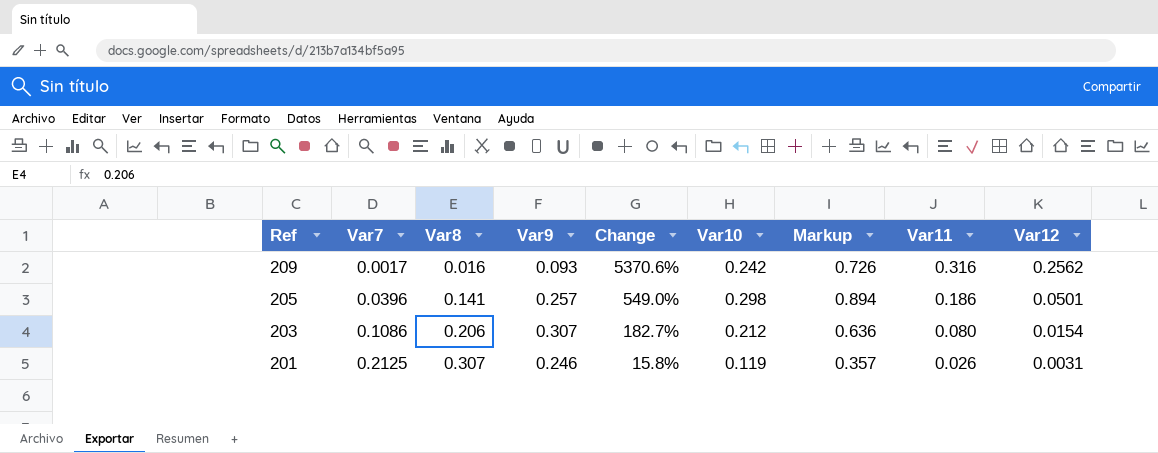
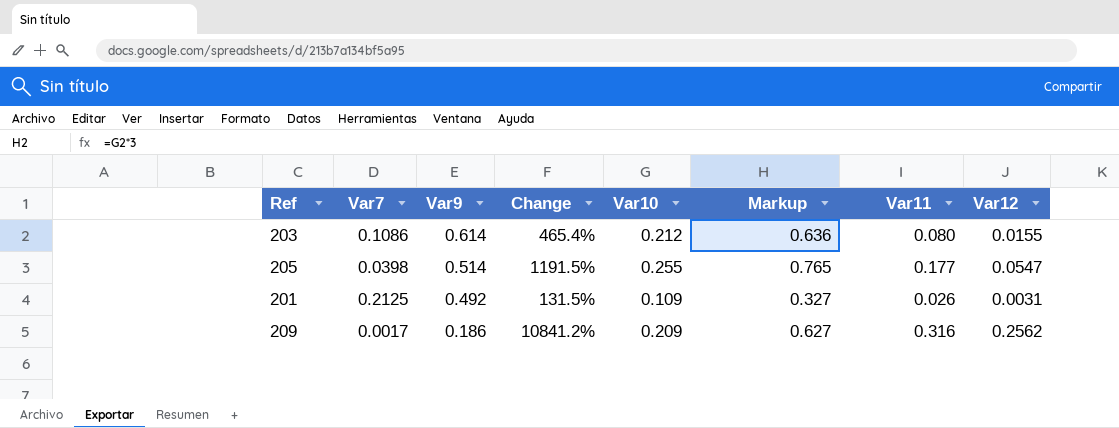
row order: Ref descending -> Var9 descending
column Var8 | position: 3 -> none
203 | Var9: 0.307 -> 0.614
203 | Change: 182.7% -> 465.4%
203 | Var12: 0.0154 -> 0.0155
205 | Var7: 0.0396 -> 0.0398
205 | Var9: 0.257 -> 0.514
205 | Change: 549.0% -> 1191.5%
205 | Var10: 0.298 -> 0.255
205 | Markup: 0.894 -> 0.765
205 | Var11: 0.186 -> 0.177
205 | Var12: 0.0501 -> 0.0547
201 | Var9: 0.246 -> 0.492
201 | Change: 15.8% -> 131.5%
201 | Var10: 0.119 -> 0.109
201 | Markup: 0.357 -> 0.327
209 | Var9: 0.093 -> 0.186
209 | Change: 5370.6% -> 10841.2%
209 | Var10: 0.242 -> 0.209
209 | Markup: 0.726 -> 0.627

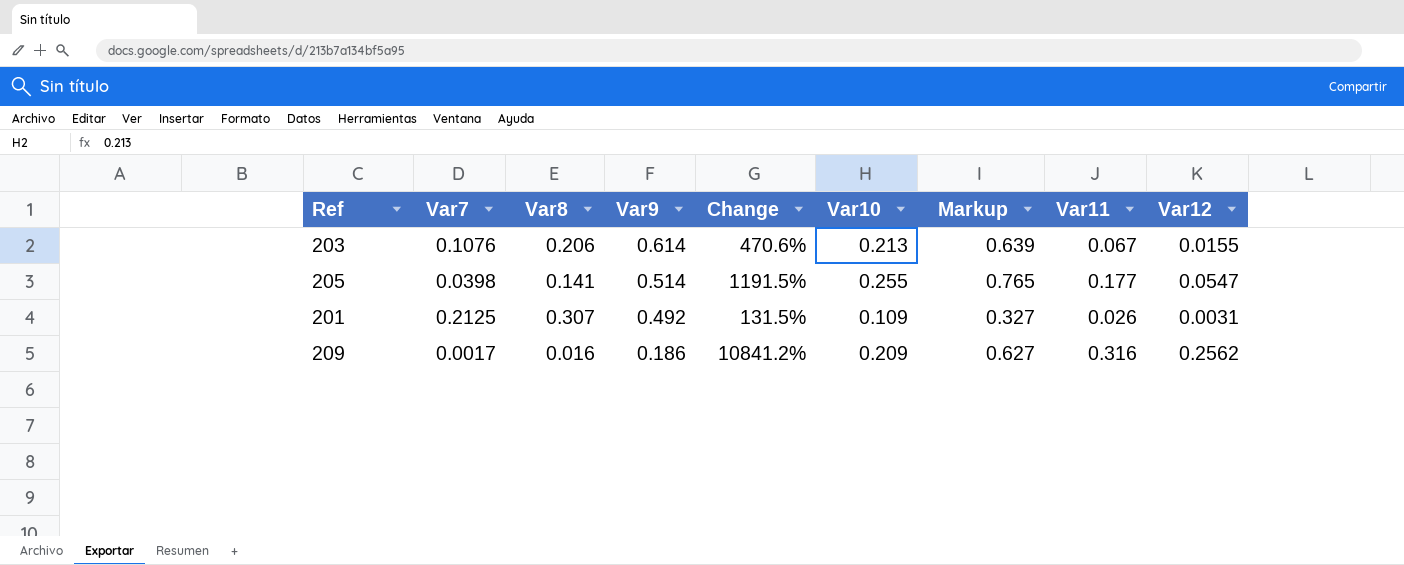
column Var8 | position: none -> 3
203 | Var7: 0.1086 -> 0.1076
203 | Change: 465.4% -> 470.6%
203 | Var10: 0.212 -> 0.213
203 | Markup: 0.636 -> 0.639
203 | Var11: 0.080 -> 0.067

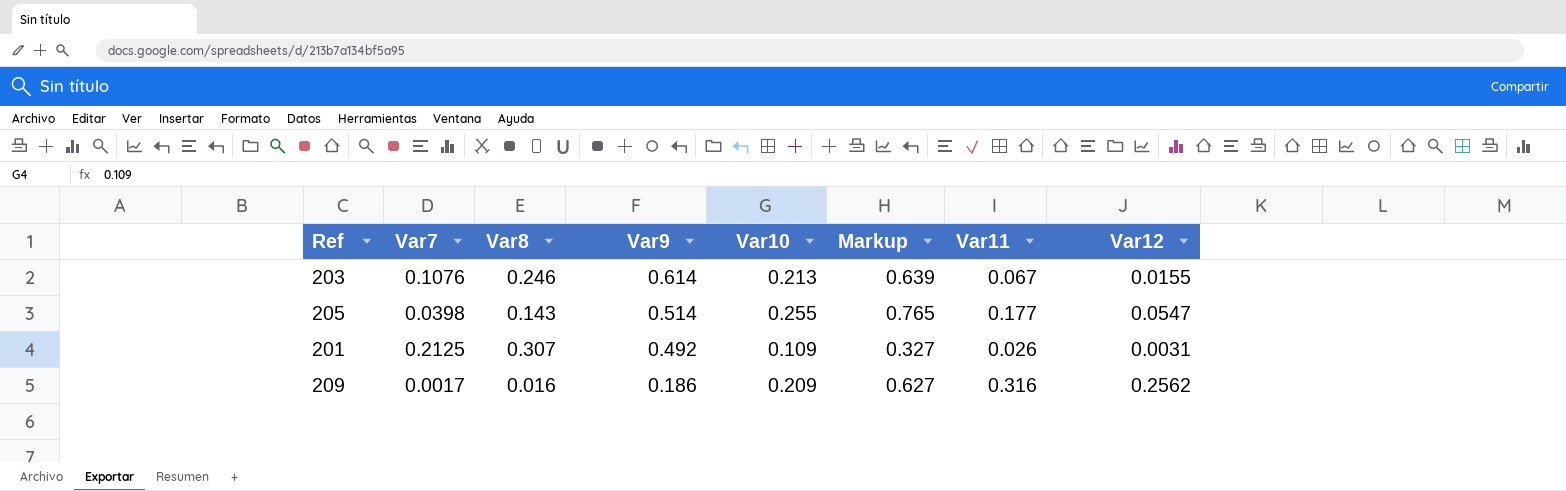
column Change | formula: ([Var9] - [Var7]) / [Var7] -> none
203 | Var8: 0.206 -> 0.246
205 | Var8: 0.141 -> 0.143

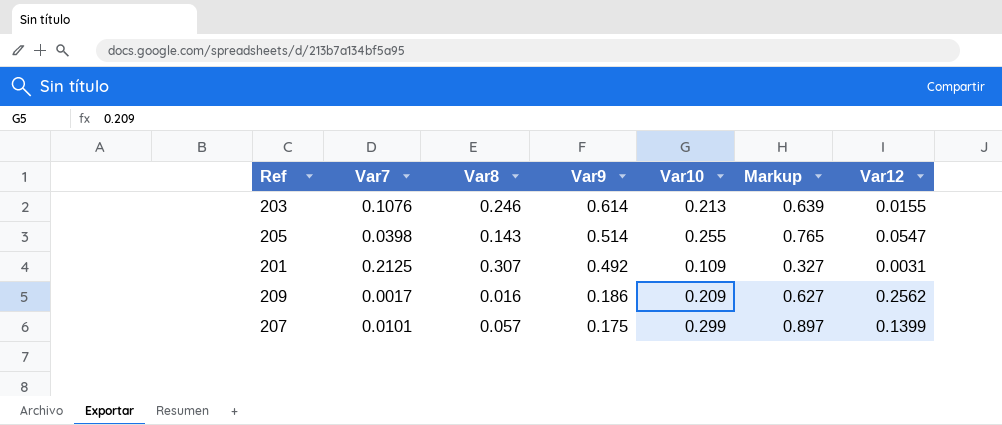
column Var11 | position: 7 -> none
row 207: none -> 0.0101 | 0.057 | 0.175 | 0.299 | 0.897 | 0.1399

